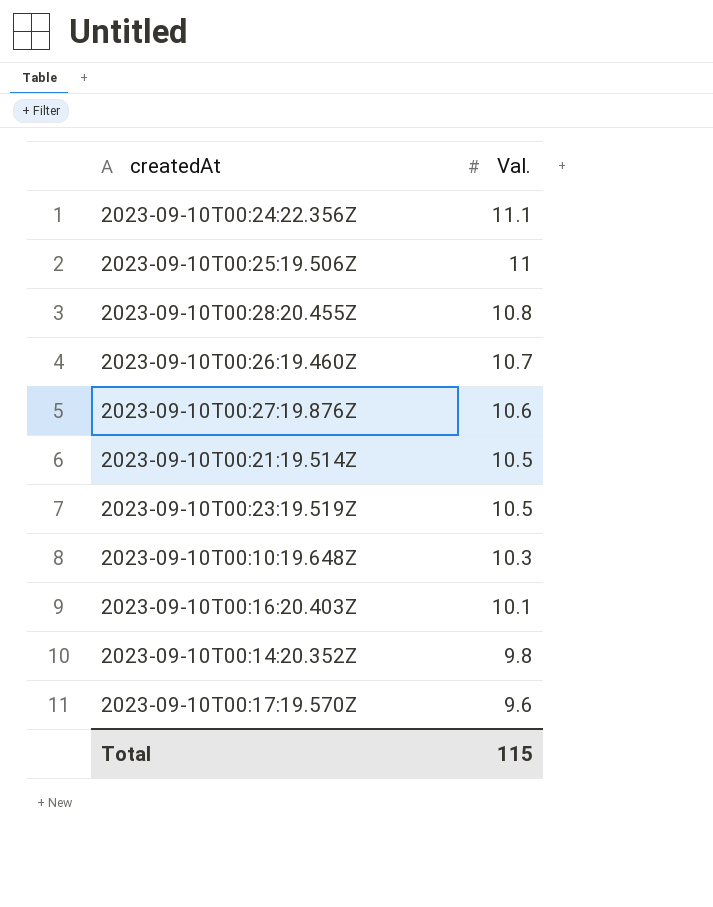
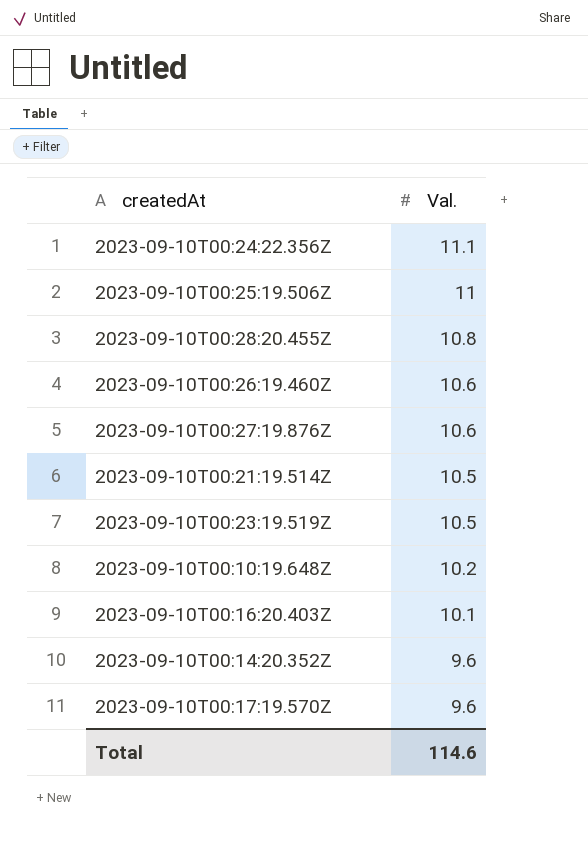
2023-09-10T00:26:19.460Z | Val.: 10.7 -> 10.6
2023-09-10T00:10:19.648Z | Val.: 10.3 -> 10.2
2023-09-10T00:14:20.352Z | Val.: 9.8 -> 9.6
Total | Val.: 115 -> 114.6

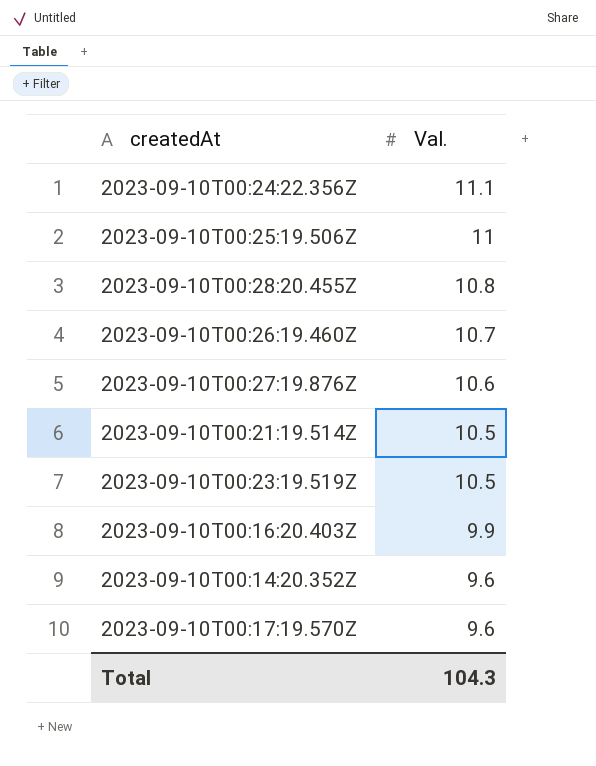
row 2023-09-10T00:10:19.648Z: 10.2 -> none
2023-09-10T00:26:19.460Z | Val.: 10.6 -> 10.7
2023-09-10T00:16:20.403Z | Val.: 10.1 -> 9.9
Total | Val.: 114.6 -> 104.3

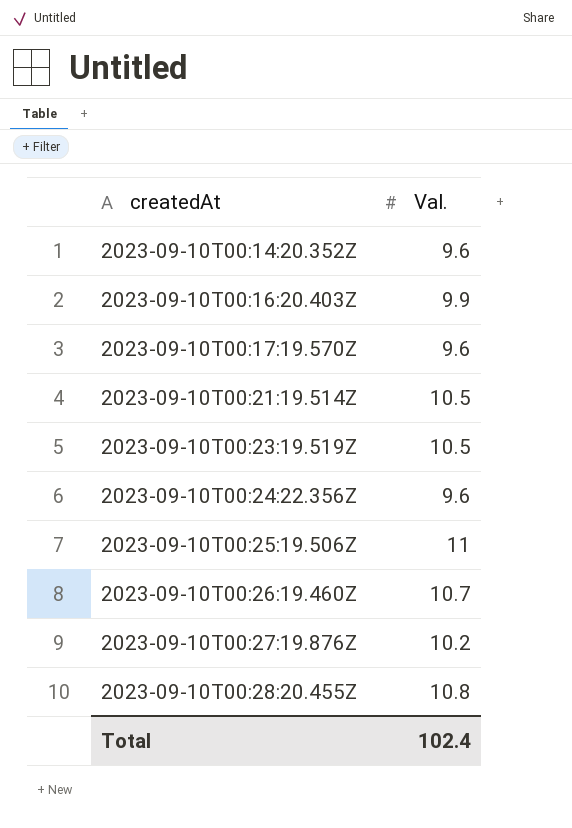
row order: Val. descending -> createdAt ascending
2023-09-10T00:24:22.356Z | Val.: 11.1 -> 9.6
2023-09-10T00:27:19.876Z | Val.: 10.6 -> 10.2
Total | Val.: 104.3 -> 102.4

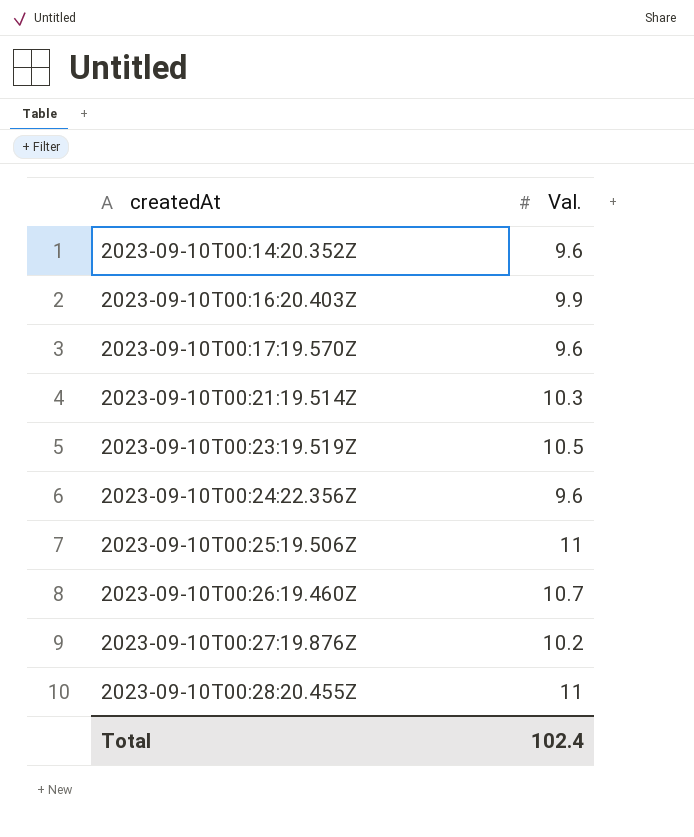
2023-09-10T00:21:19.514Z | Val.: 10.5 -> 10.3
2023-09-10T00:28:20.455Z | Val.: 10.8 -> 11

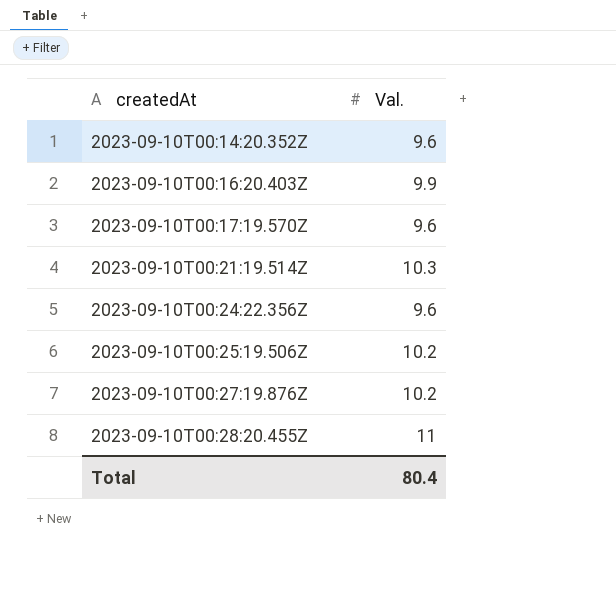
row 2023-09-10T00:23:19.519Z: 10.5 -> none
row 2023-09-10T00:26:19.460Z: 10.7 -> none
2023-09-10T00:25:19.506Z | Val.: 11 -> 10.2
Total | Val.: 102.4 -> 80.4

